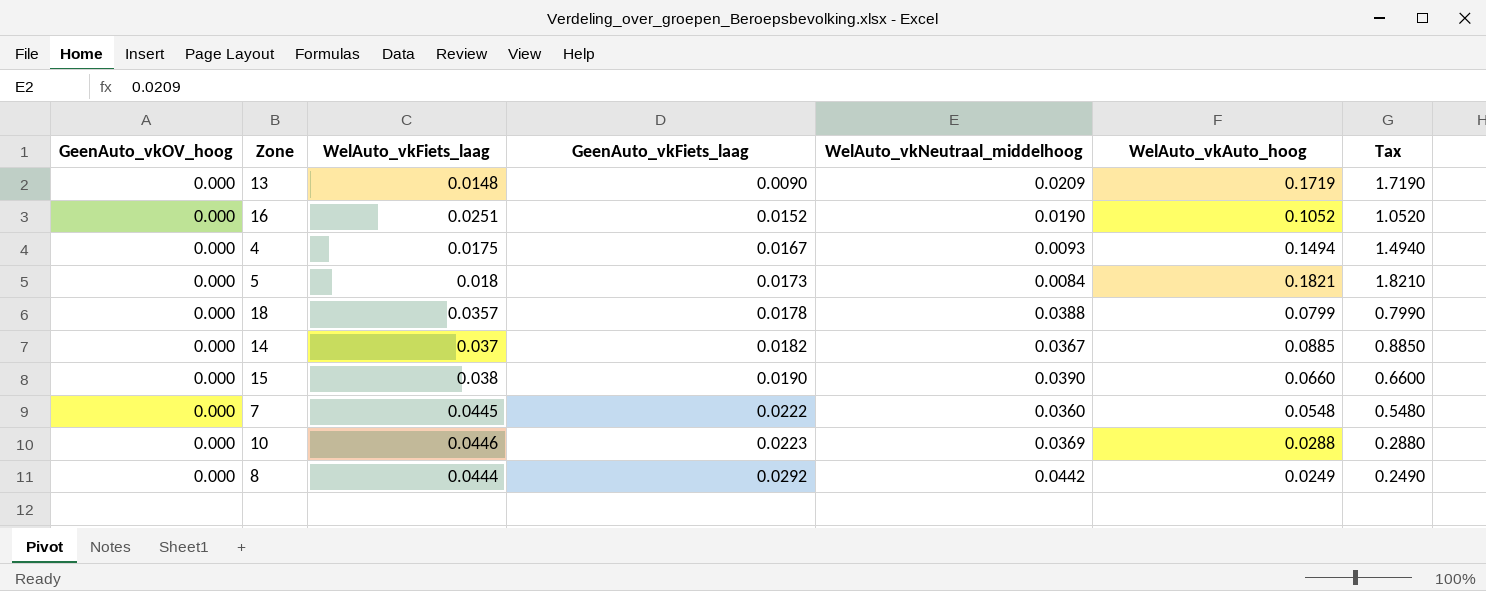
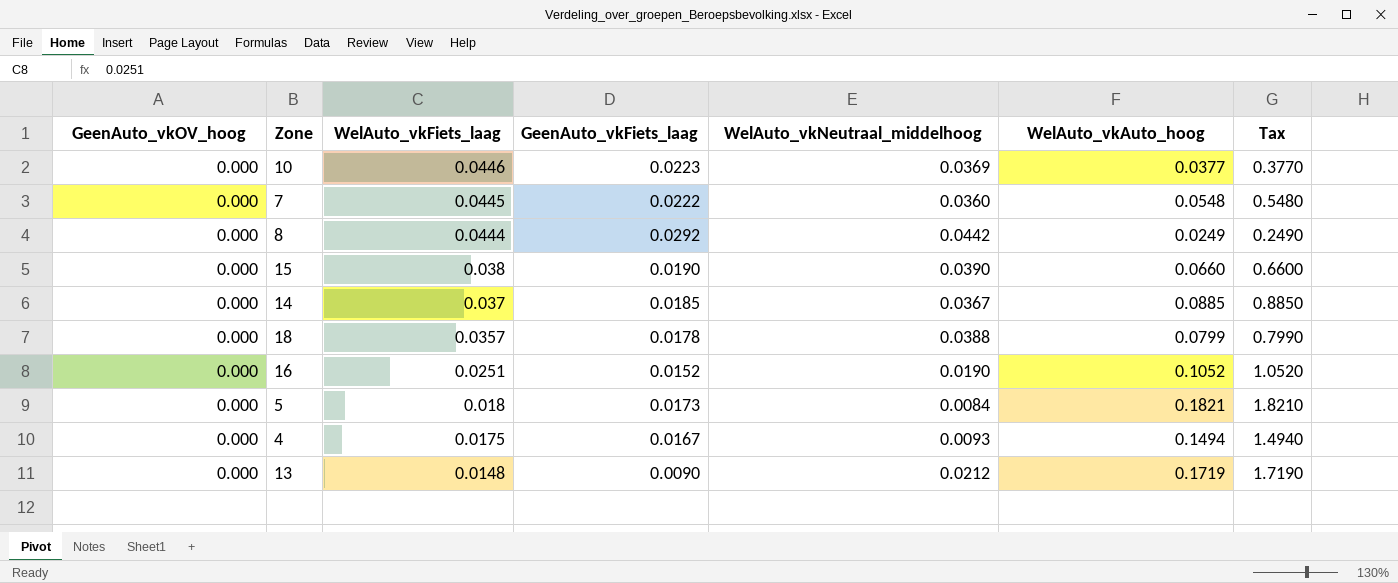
row order: GeenAuto_vkFiets_laag ascending -> WelAuto_vkFiets_laag descending
10 | WelAuto_vkAuto_hoog: 0.0288 -> 0.0377
10 | Tax: 0.2880 -> 0.3770
14 | GeenAuto_vkFiets_laag: 0.0182 -> 0.0185
13 | WelAuto_vkNeutraal_middelhoog: 0.0209 -> 0.0212

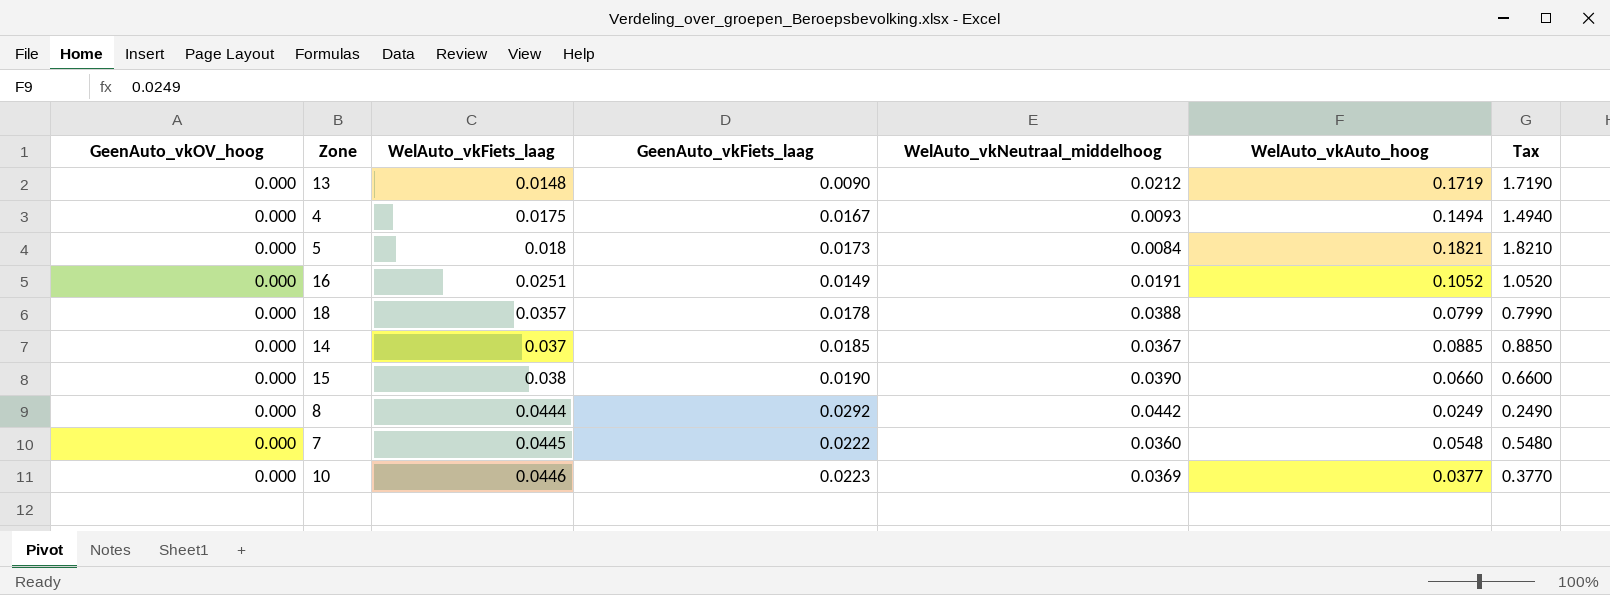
row order: WelAuto_vkFiets_laag descending -> WelAuto_vkFiets_laag ascending
16 | GeenAuto_vkFiets_laag: 0.0152 -> 0.0149
16 | WelAuto_vkNeutraal_middelhoog: 0.0190 -> 0.0191

